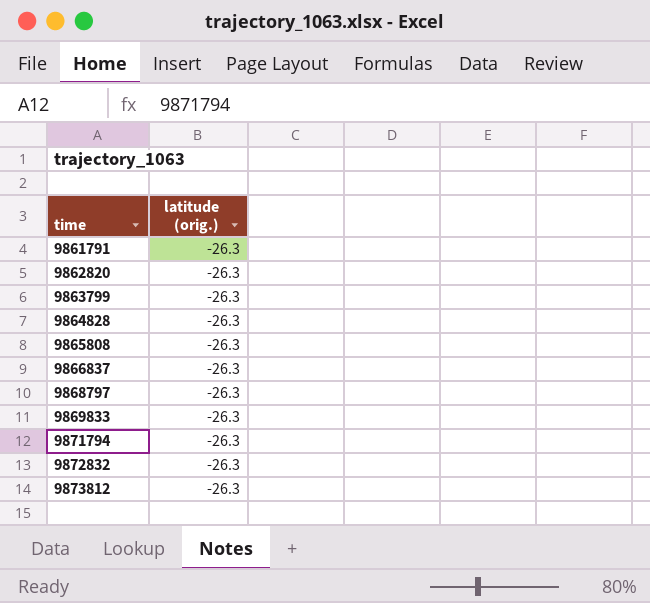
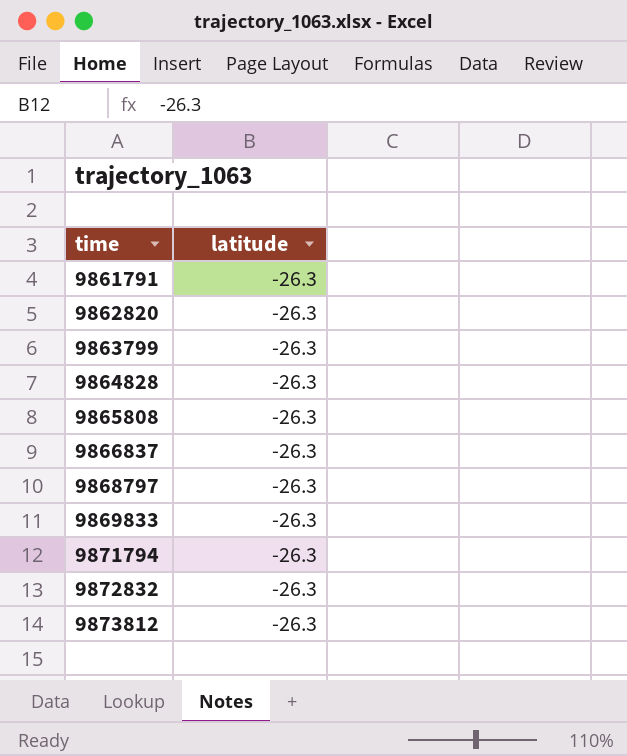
column name: latitude (orig.) -> latitude

